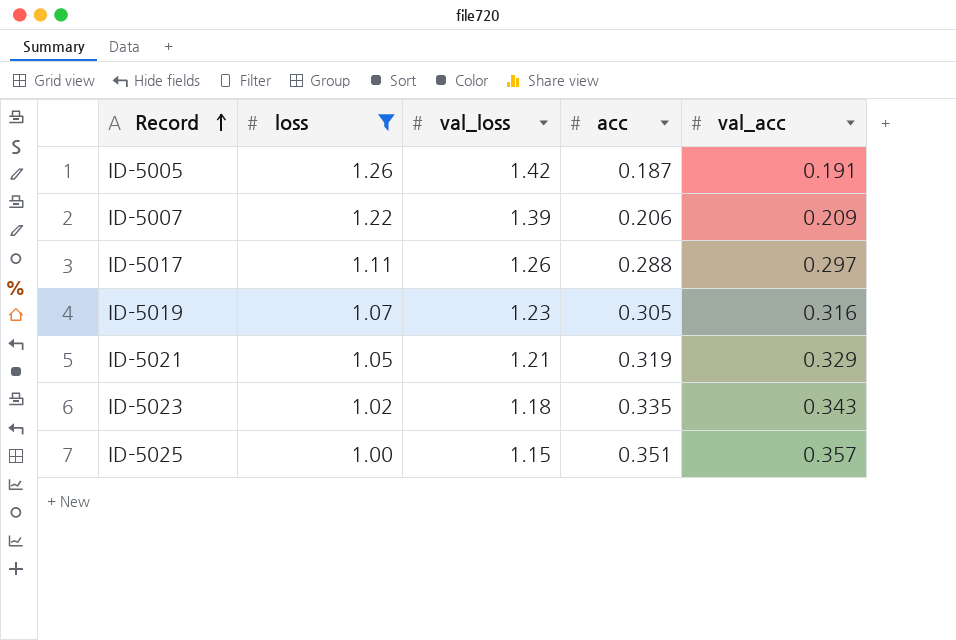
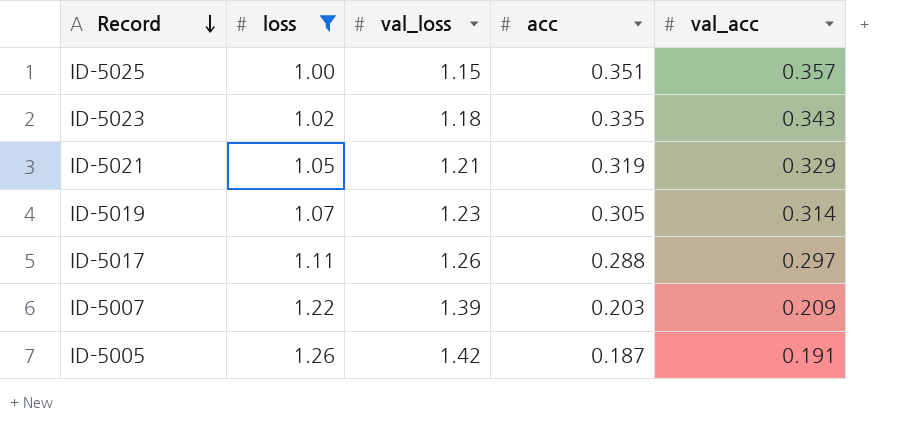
row order: Record ascending -> Record descending
ID-5019 | val_acc: 0.316 -> 0.314
ID-5007 | acc: 0.206 -> 0.203

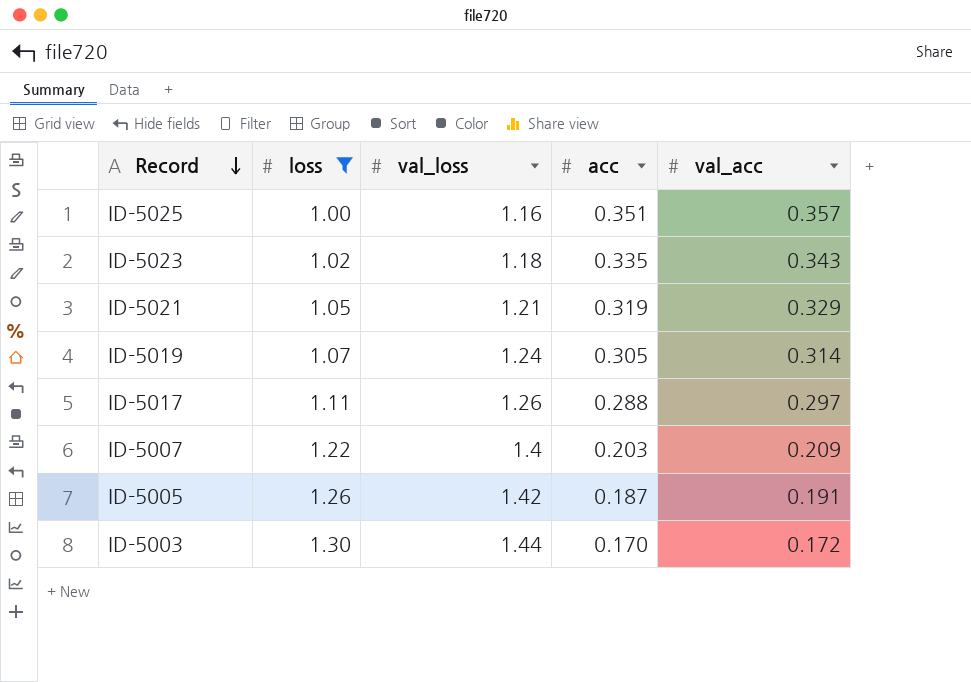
ID-5025 | val_loss: 1.15 -> 1.16
ID-5019 | val_loss: 1.23 -> 1.24
ID-5007 | val_loss: 1.39 -> 1.4
row ID-5003: none -> 1.30 | 1.44 | 0.170 | 0.172

